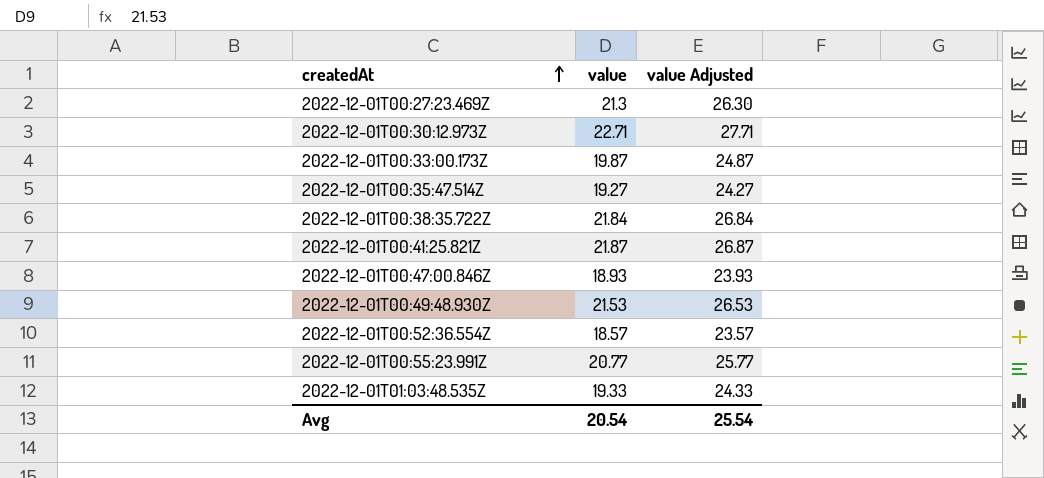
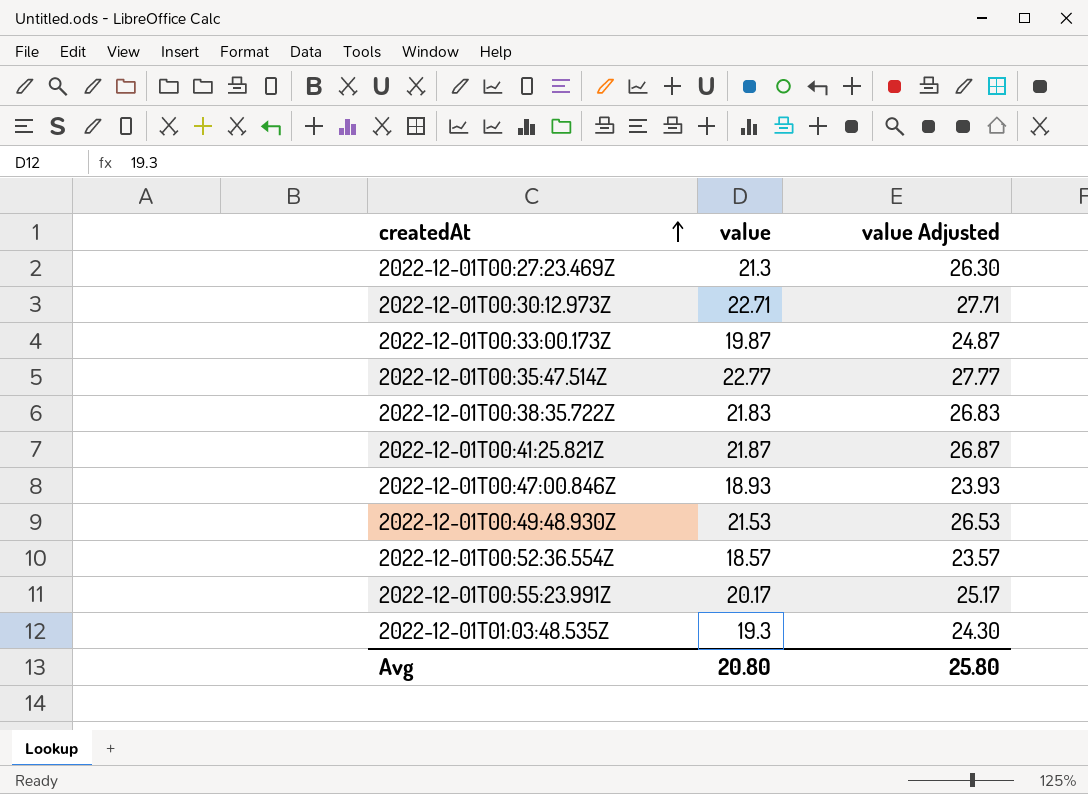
2022-12-01T00:35:47.514Z | value: 19.27 -> 22.77
2022-12-01T00:35:47.514Z | value Adjusted: 24.27 -> 27.77
2022-12-01T00:38:35.722Z | value: 21.84 -> 21.83
2022-12-01T00:38:35.722Z | value Adjusted: 26.84 -> 26.83
2022-12-01T00:55:23.991Z | value: 20.77 -> 20.17
2022-12-01T00:55:23.991Z | value Adjusted: 25.77 -> 25.17
2022-12-01T01:03:48.535Z | value: 19.33 -> 19.3
2022-12-01T01:03:48.535Z | value Adjusted: 24.33 -> 24.30
Avg | value: 20.54 -> 20.80
Avg | value Adjusted: 25.54 -> 25.80

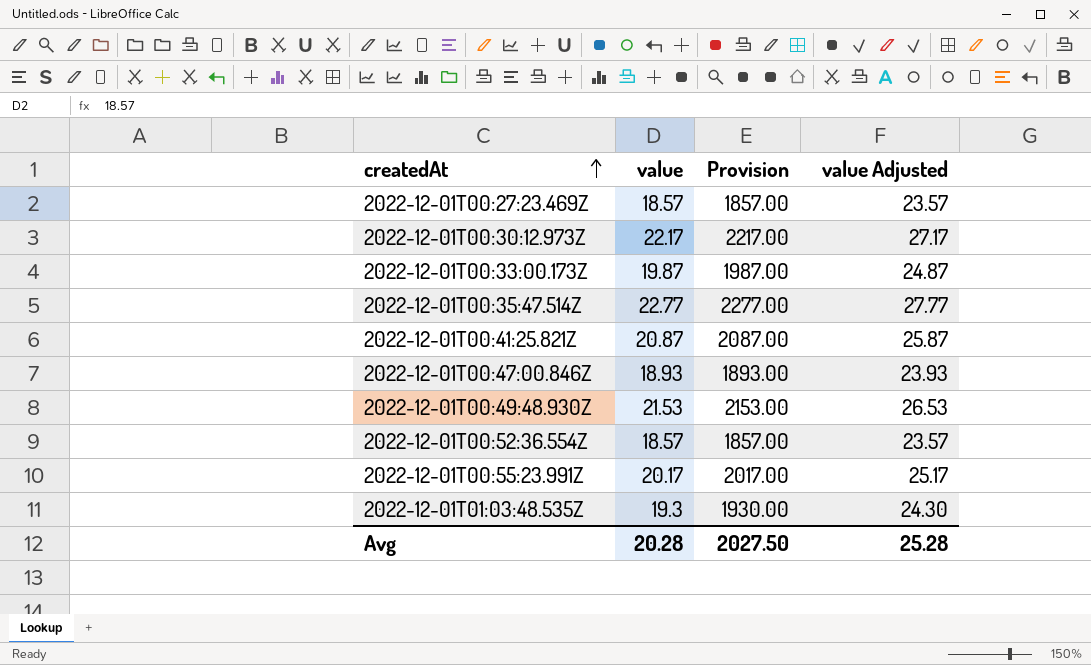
column Provision | formula: none -> [value] * 100
row 2022-12-01T00:38:35.722Z: 21.83 | 26.83 -> none
2022-12-01T00:27:23.469Z | value: 21.3 -> 18.57
2022-12-01T00:27:23.469Z | value Adjusted: 26.30 -> 23.57
2022-12-01T00:30:12.973Z | value: 22.71 -> 22.17
2022-12-01T00:30:12.973Z | value Adjusted: 27.71 -> 27.17
2022-12-01T00:41:25.821Z | value: 21.87 -> 20.87
2022-12-01T00:41:25.821Z | value Adjusted: 26.87 -> 25.87
Avg | value: 20.80 -> 20.28
Avg | value Adjusted: 25.80 -> 25.28

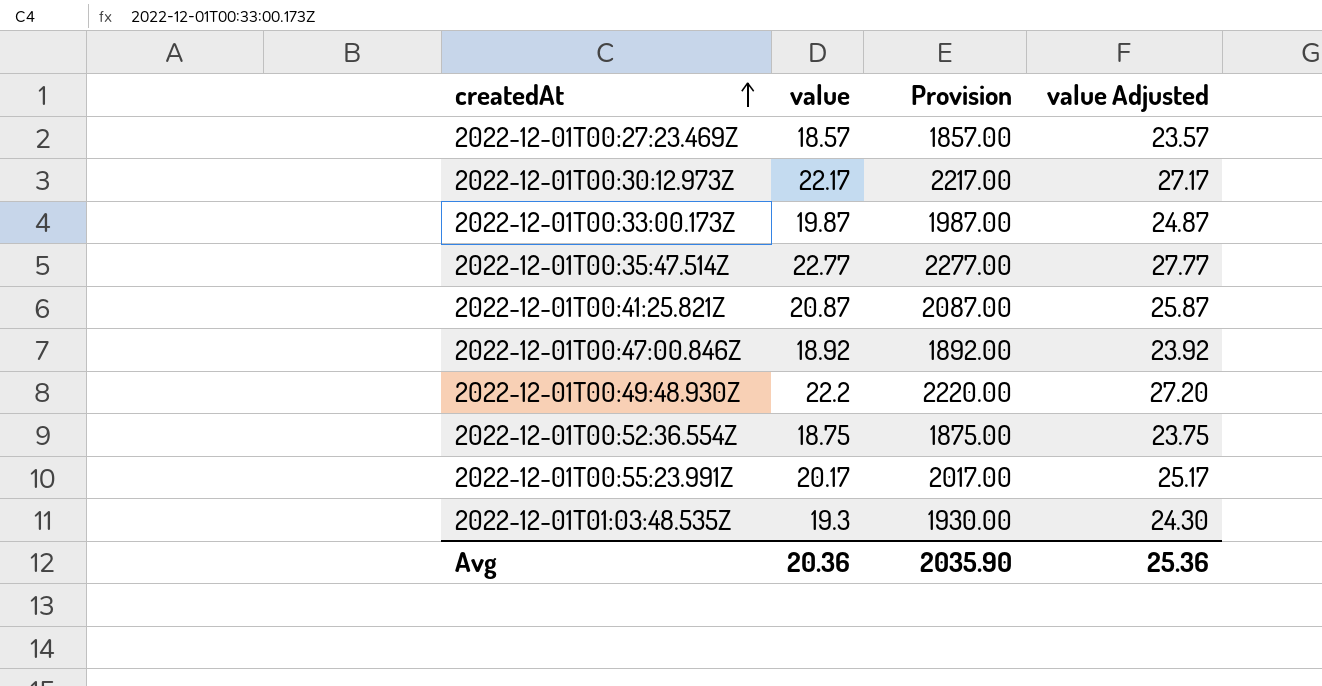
2022-12-01T00:47:00.846Z | value: 18.93 -> 18.92
2022-12-01T00:47:00.846Z | Provision: 1893.00 -> 1892.00
2022-12-01T00:47:00.846Z | value Adjusted: 23.93 -> 23.92
2022-12-01T00:49:48.930Z | value: 21.53 -> 22.2
2022-12-01T00:49:48.930Z | Provision: 2153.00 -> 2220.00
2022-12-01T00:49:48.930Z | value Adjusted: 26.53 -> 27.20
2022-12-01T00:52:36.554Z | value: 18.57 -> 18.75
2022-12-01T00:52:36.554Z | Provision: 1857.00 -> 1875.00
2022-12-01T00:52:36.554Z | value Adjusted: 23.57 -> 23.75
Avg | value: 20.28 -> 20.36
Avg | Provision: 2027.50 -> 2035.90
Avg | value Adjusted: 25.28 -> 25.36

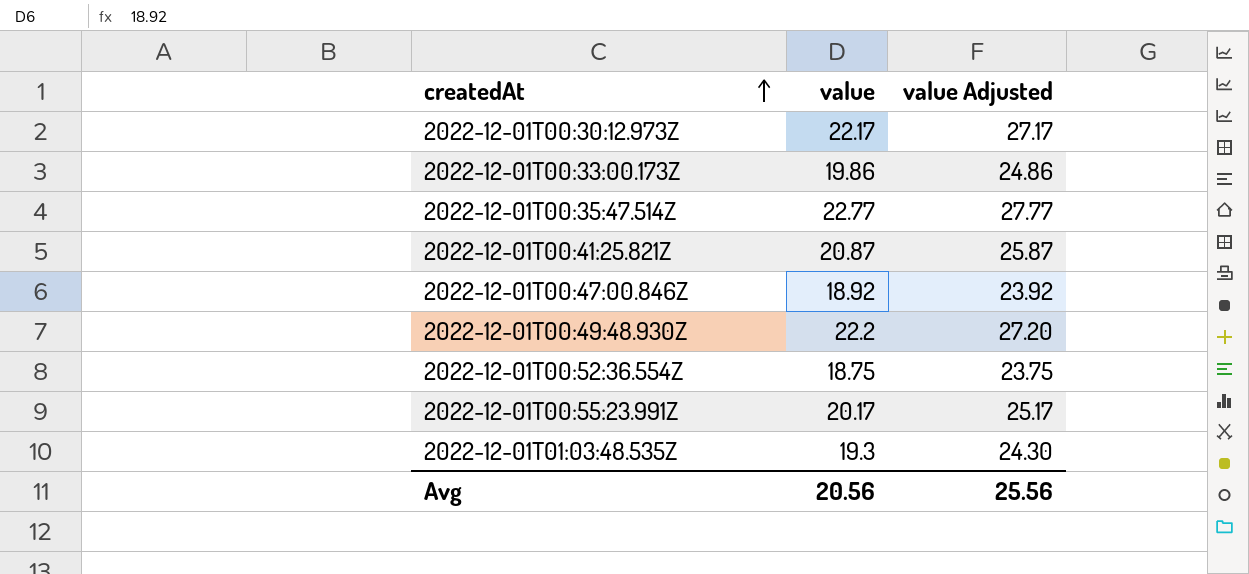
column Provision | formula: [value] * 100 -> none
row 2022-12-01T00:27:23.469Z: 18.57 | 1857.00 | 23.57 -> none
2022-12-01T00:33:00.173Z | value: 19.87 -> 19.86
2022-12-01T00:33:00.173Z | value Adjusted: 24.87 -> 24.86
Avg | value: 20.36 -> 20.56
Avg | value Adjusted: 25.36 -> 25.56

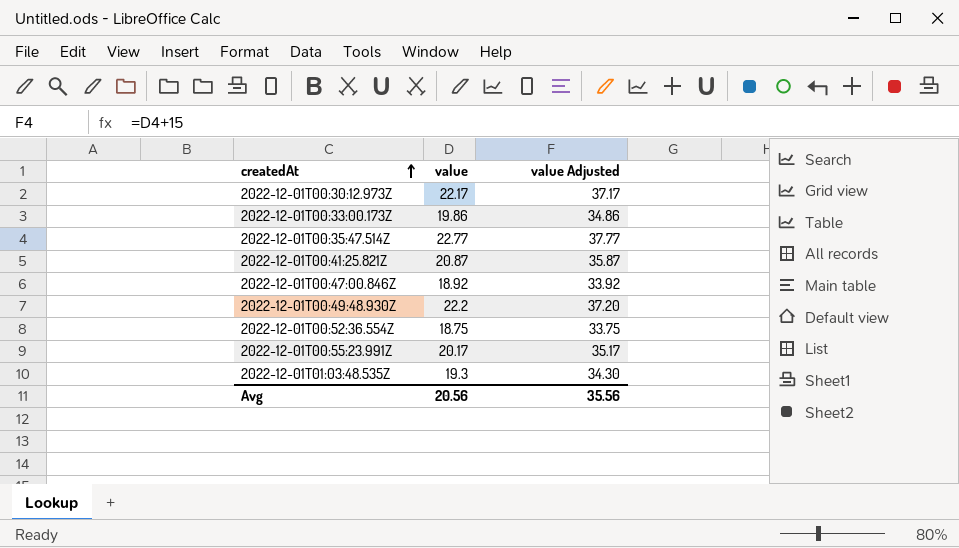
column value Adjusted | formula: [value] + 5 -> [value] + 15
Avg | value Adjusted: 25.56 -> 35.56

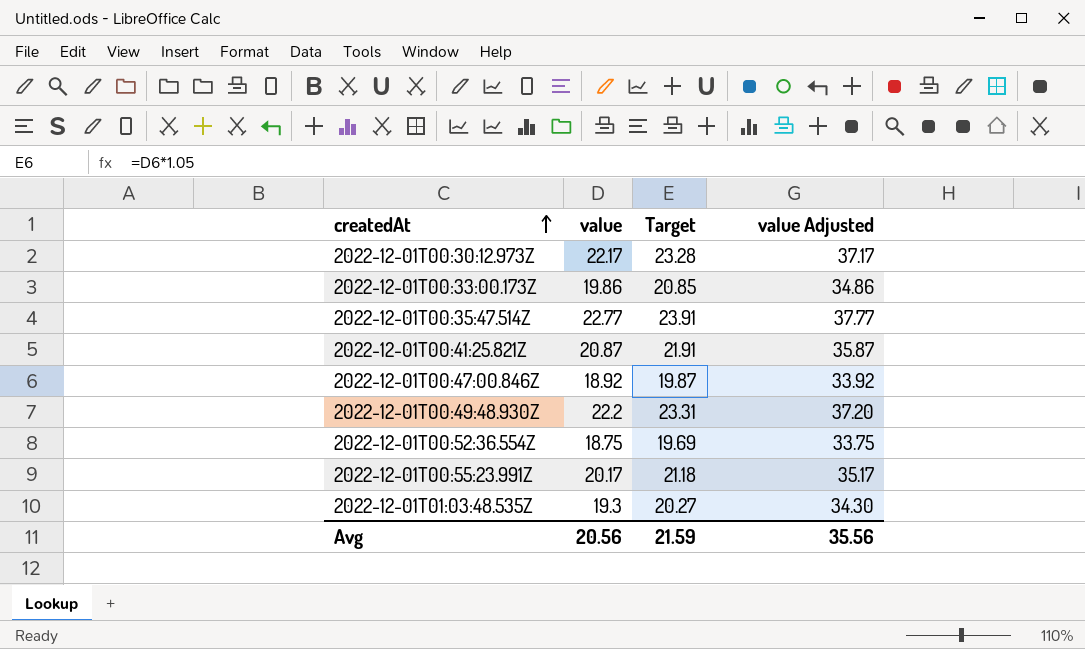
column Target | formula: none -> [value] * 1.05

